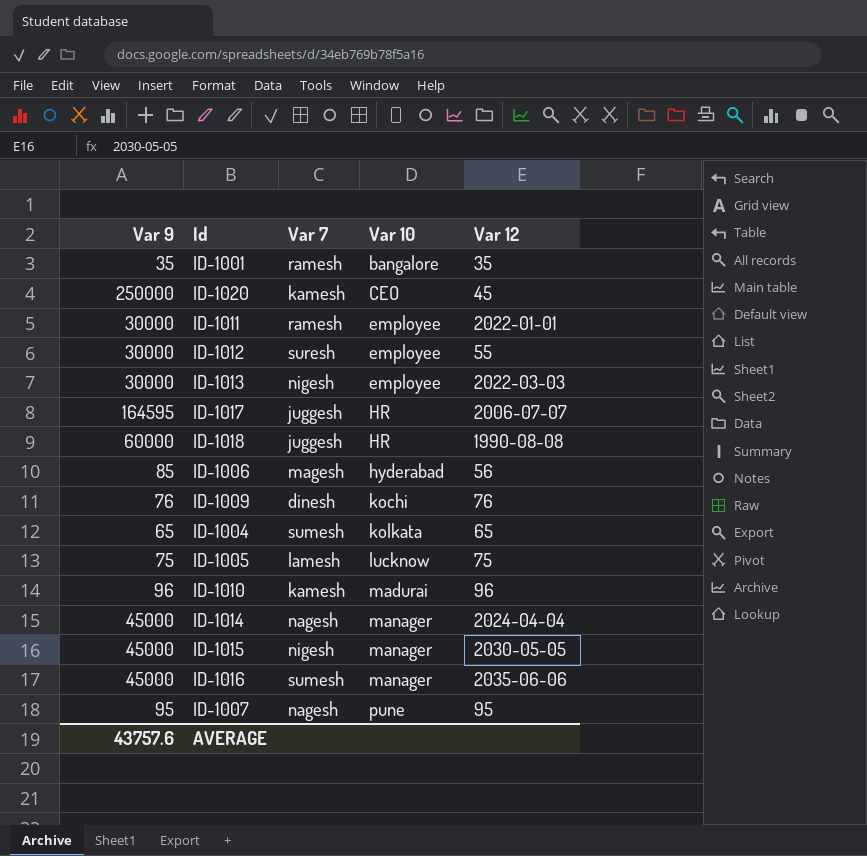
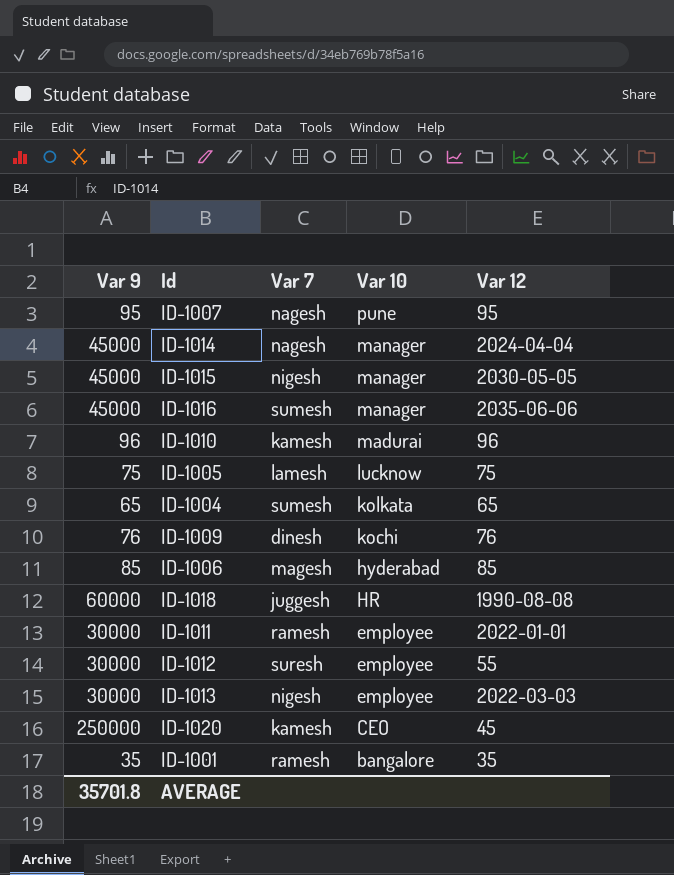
row order: Var 10 ascending -> Var 10 descending
row ID-1017: 164595 | juggesh | HR | 2006-07-07 -> none
ID-1006 | Var 12: 56 -> 85
AVERAGE | Var 9: 43757.6 -> 35701.8

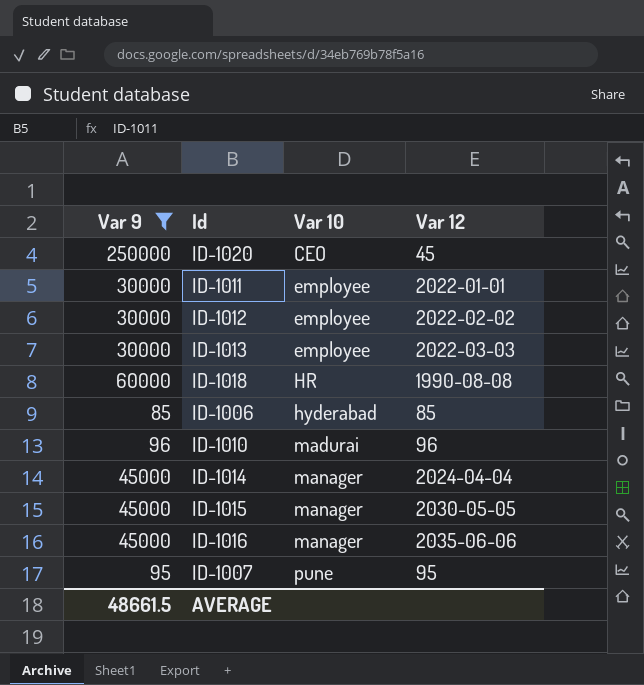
filter: none -> Var 9 >= 85
row order: Var 10 descending -> Var 10 ascending
column Var 7 | position: 3 -> none
ID-1012 | Var 12: 55 -> 2022-02-02
AVERAGE | Var 9: 35701.8 -> 48661.5

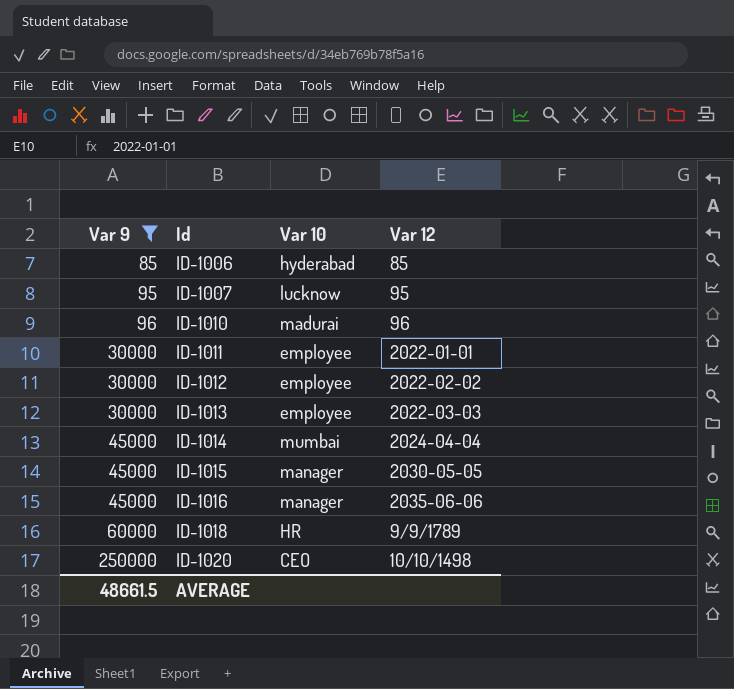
row order: Var 10 ascending -> Var 9 ascending
ID-1007 | Var 10: pune -> lucknow
ID-1014 | Var 10: manager -> mumbai
ID-1018 | Var 12: 1990-08-08 -> 9/9/1789
ID-1020 | Var 12: 45 -> 10/10/1498

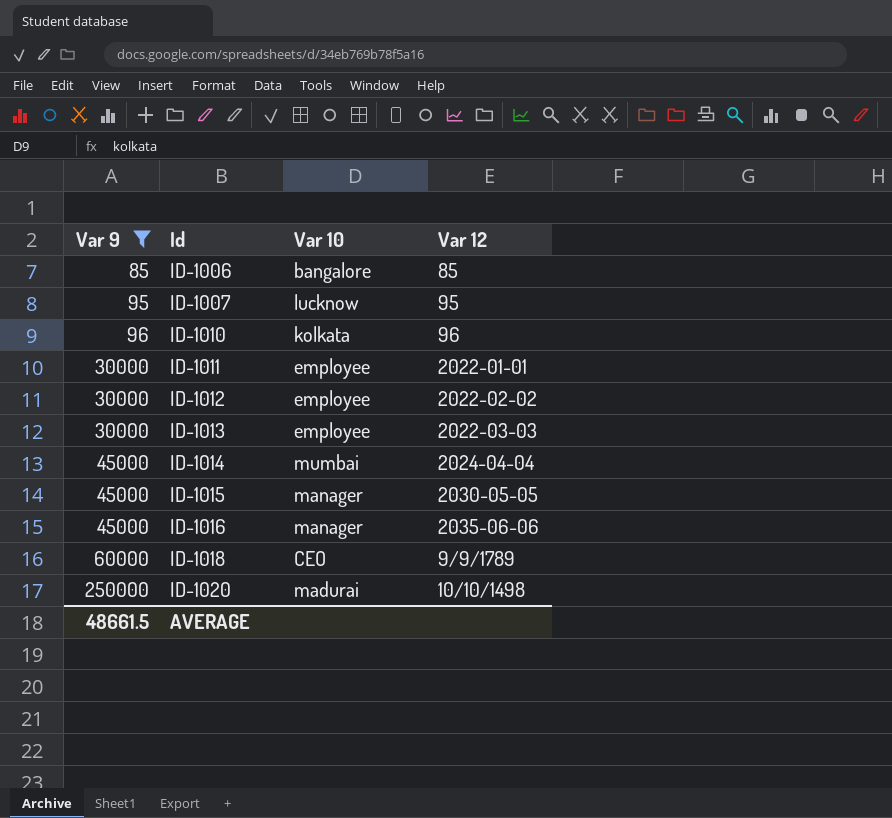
ID-1006 | Var 10: hyderabad -> bangalore
ID-1010 | Var 10: madurai -> kolkata
ID-1018 | Var 10: HR -> CEO
ID-1020 | Var 10: CEO -> madurai

